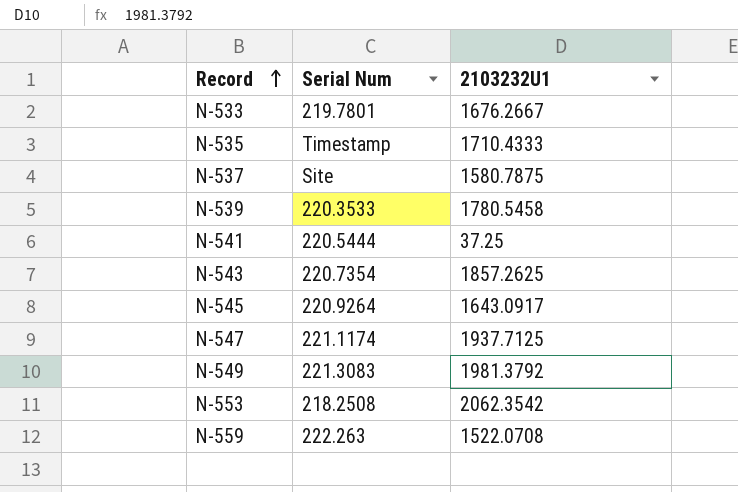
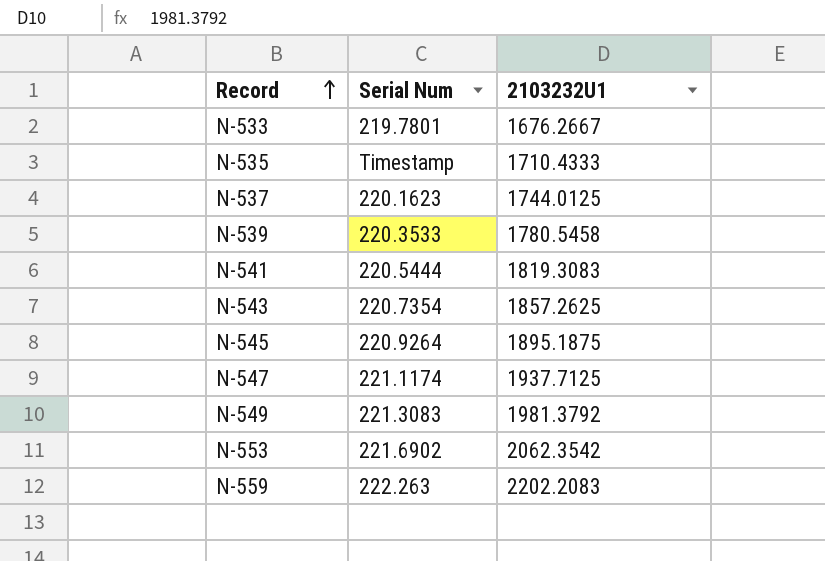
N-537 | Serial Num: Site -> 220.1623
N-537 | 2103232U1: 1580.7875 -> 1744.0125
N-541 | 2103232U1: 37.25 -> 1819.3083
N-545 | 2103232U1: 1643.0917 -> 1895.1875
N-553 | Serial Num: 218.2508 -> 221.6902
N-559 | 2103232U1: 1522.0708 -> 2202.2083

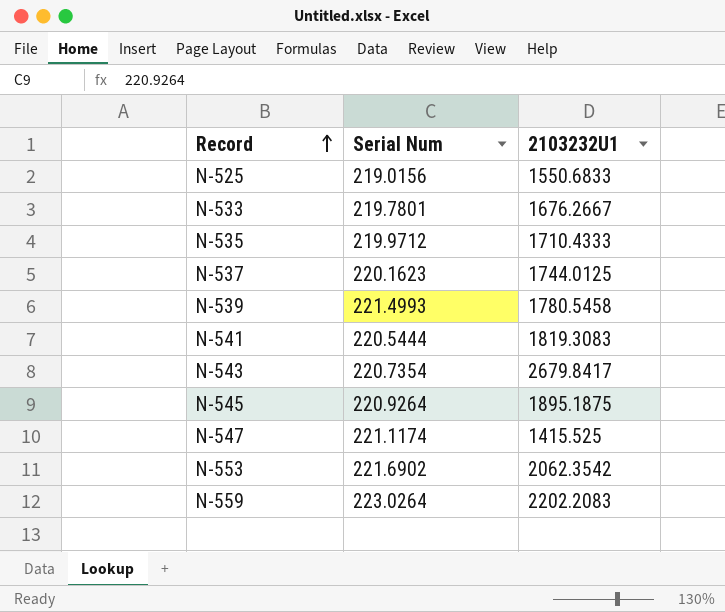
row N-549: 221.3083 | 1981.3792 -> none
row N-525: none -> 219.0156 | 1550.6833
N-535 | Serial Num: Timestamp -> 219.9712
N-539 | Serial Num: 220.3533 -> 221.4993
N-543 | 2103232U1: 1857.2625 -> 2679.8417
N-547 | 2103232U1: 1937.7125 -> 1415.525
N-559 | Serial Num: 222.263 -> 223.0264

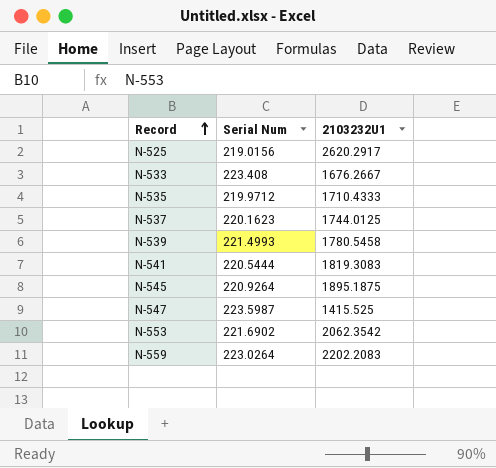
row N-543: 220.7354 | 2679.8417 -> none
N-525 | 2103232U1: 1550.6833 -> 2620.2917
N-533 | Serial Num: 219.7801 -> 223.408
N-547 | Serial Num: 221.1174 -> 223.5987

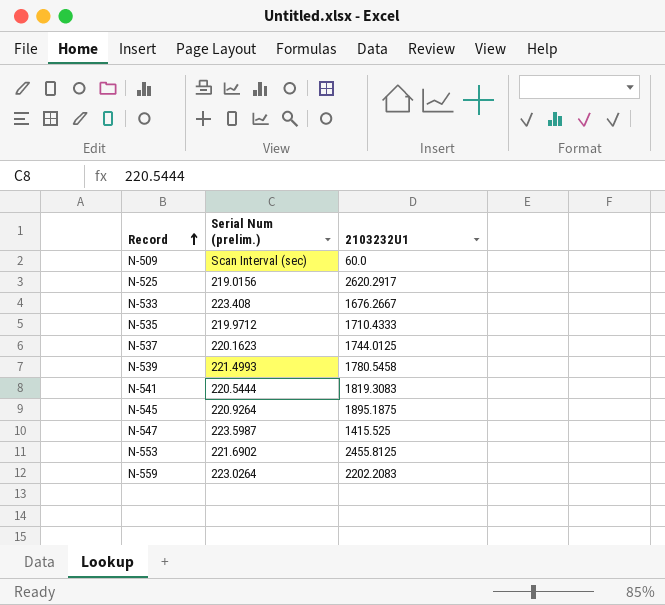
column name: Serial Num -> Serial Num (prelim.)
row N-509: none -> Scan Interval (sec) | 60.0
N-553 | 2103232U1: 2062.3542 -> 2455.8125

